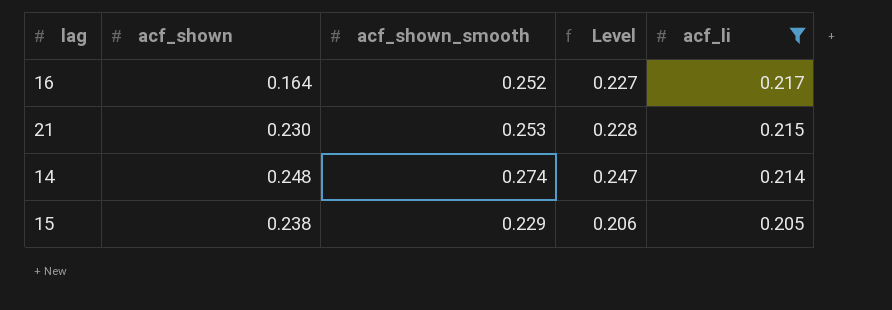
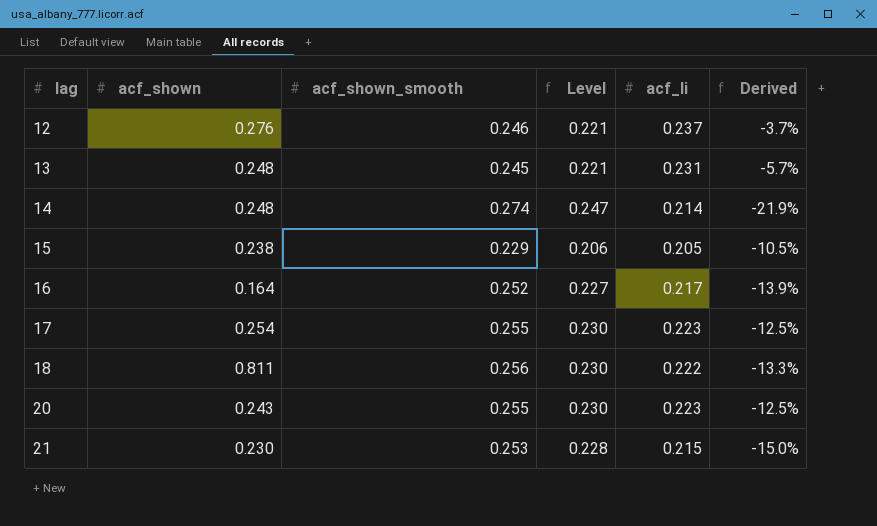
filter: acf_li <= 0.217 -> none
row order: acf_li descending -> lag ascending
column Derived | formula: none -> ([acf_li] - [acf_shown_smooth]) / [acf_shown_smooth]

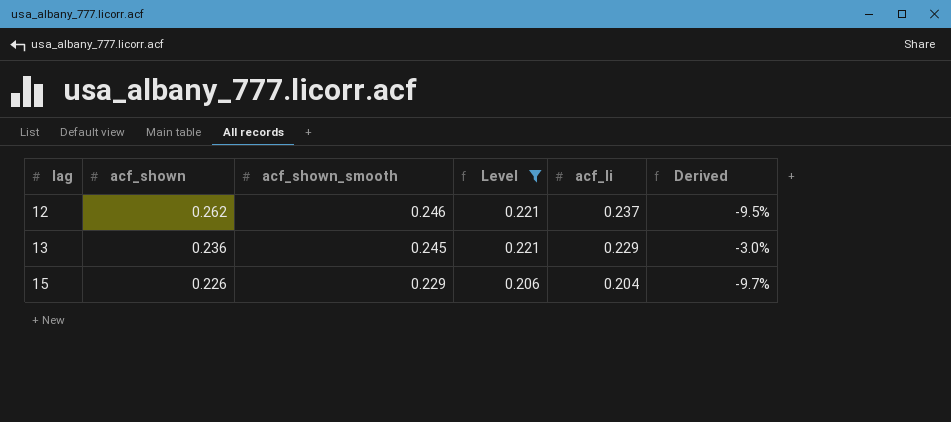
filter: none -> Level <= 0.221
column Derived | formula: ([acf_li] - [acf_shown_smooth]) / [acf_shown_smooth] -> ([acf_li] - [acf_shown]) / [acf_shown]
12 | acf_shown: 0.276 -> 0.262
13 | acf_shown: 0.248 -> 0.236
13 | acf_li: 0.231 -> 0.229
15 | acf_shown: 0.238 -> 0.226
15 | acf_li: 0.205 -> 0.204

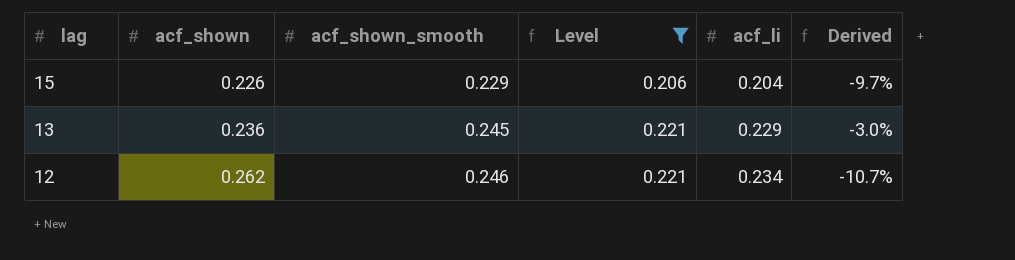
row order: lag ascending -> lag descending
12 | acf_li: 0.237 -> 0.234
12 | Derived: -9.5% -> -10.7%

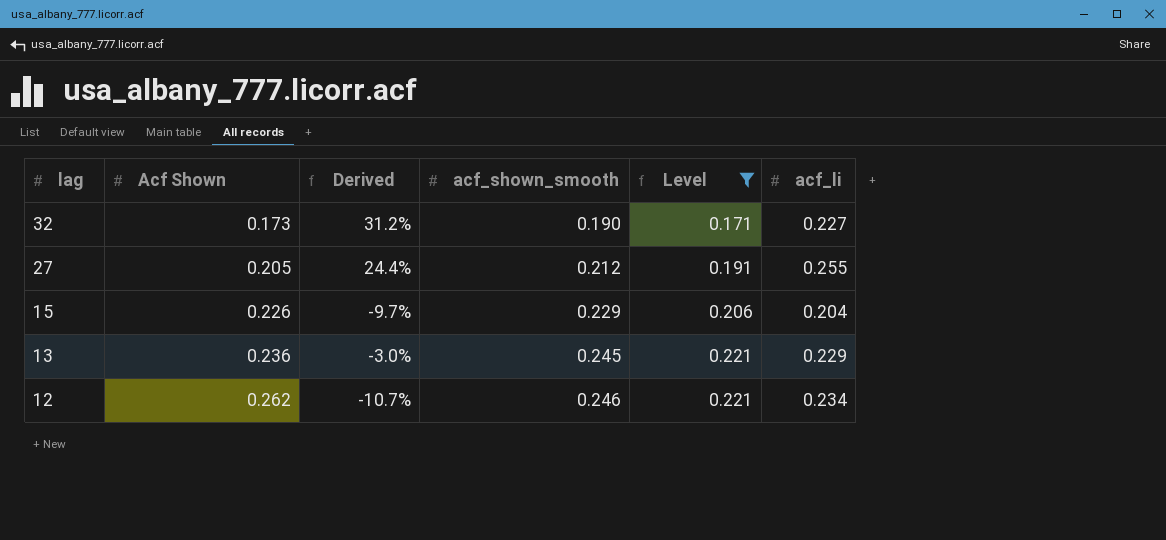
column name: acf_shown -> Acf Shown
column Derived | position: 6 -> 3
row 32: none -> 0.173 | 31.2% | 0.190 | 0.171 | 0.227
row 27: none -> 0.205 | 24.4% | 0.212 | 0.191 | 0.255

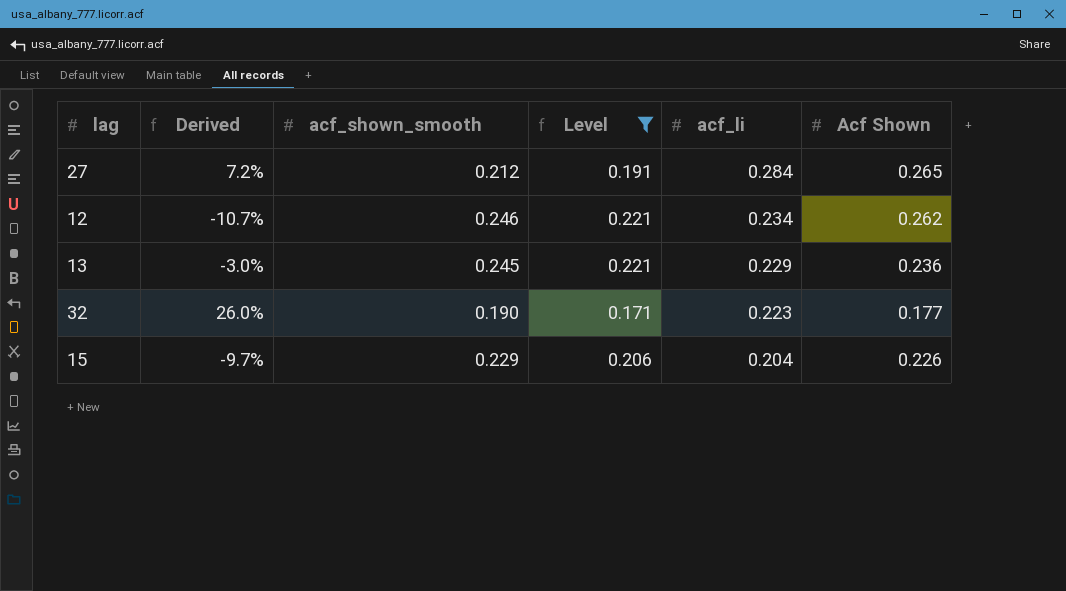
row order: lag descending -> acf_li descending
column Acf Shown | position: 2 -> 6
27 | Derived: 24.4% -> 7.2%
27 | acf_li: 0.255 -> 0.284
27 | Acf Shown: 0.205 -> 0.265
32 | Derived: 31.2% -> 26.0%
32 | acf_li: 0.227 -> 0.223
32 | Acf Shown: 0.173 -> 0.177

